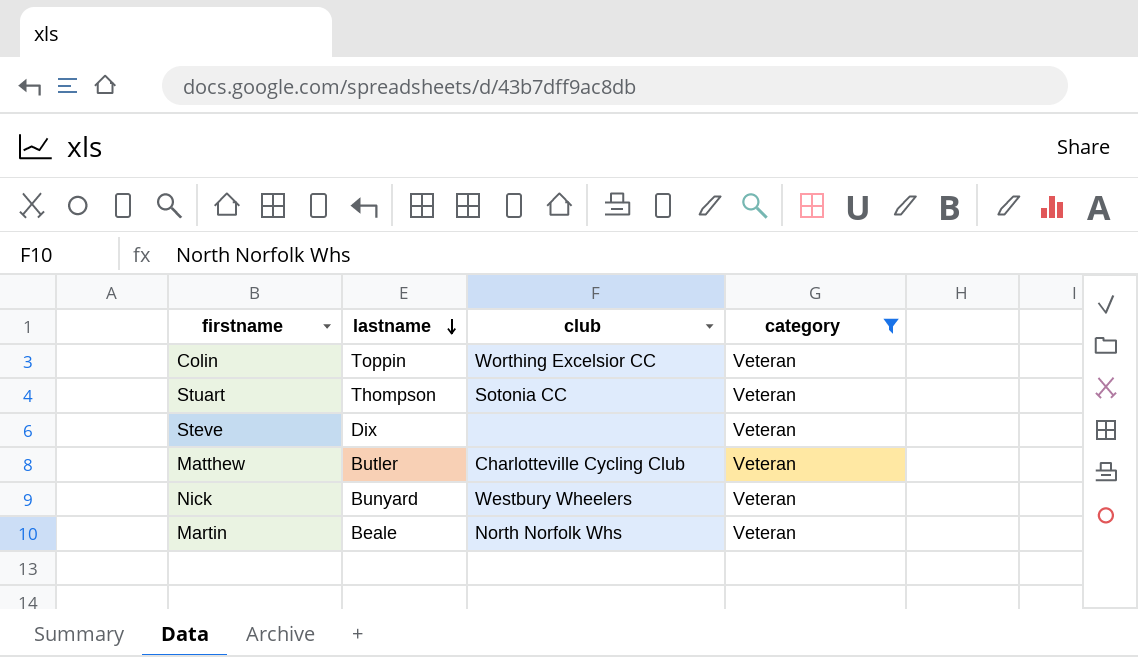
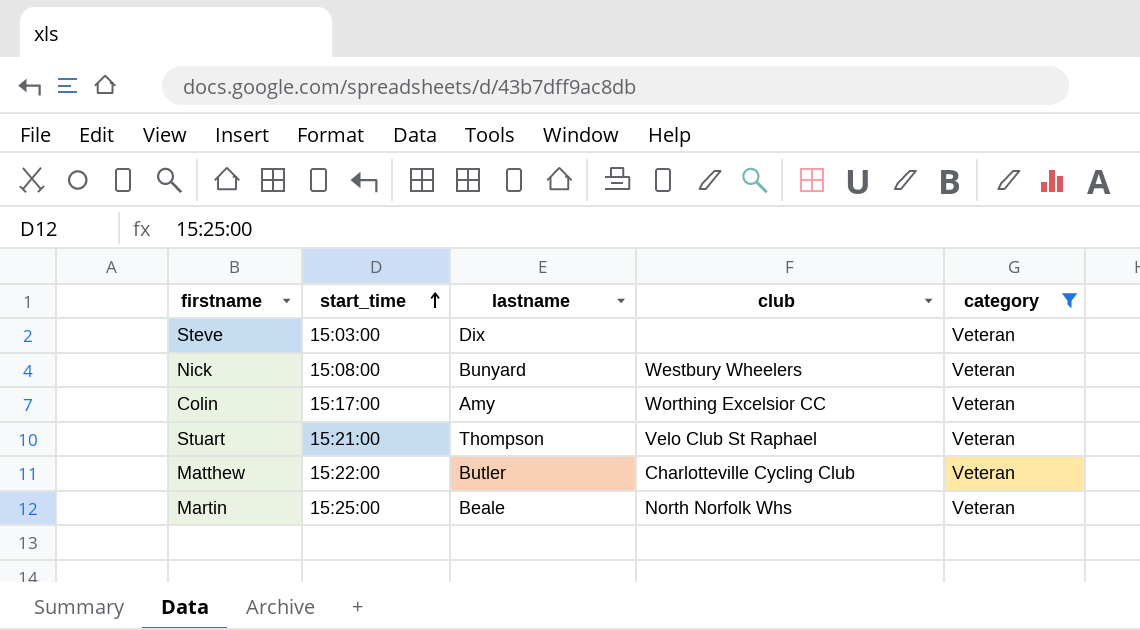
row order: lastname descending -> start_time ascending
column start_time | position: none -> 2
Colin | lastname: Toppin -> Amy
Stuart | club: Sotonia CC -> Velo Club St Raphael

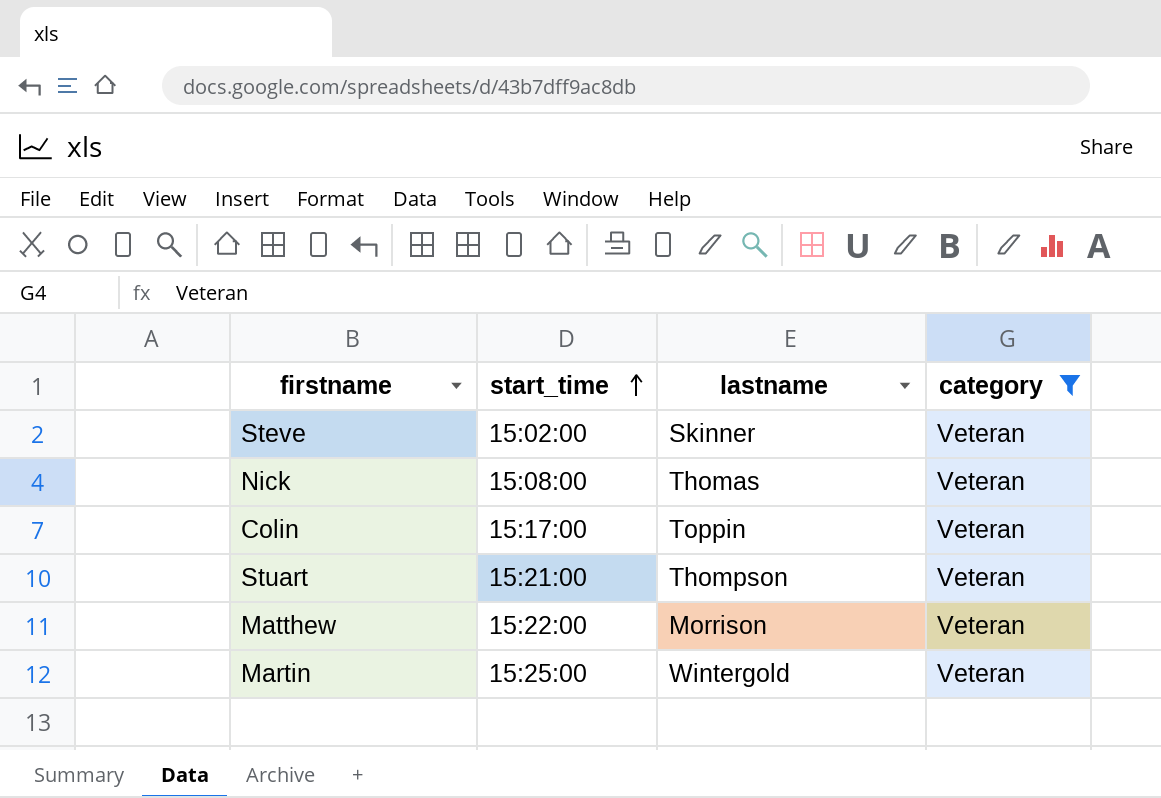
column club | position: 4 -> none
Steve | start_time: 15:03:00 -> 15:02:00
Steve | lastname: Dix -> Skinner
Nick | lastname: Bunyard -> Thomas
Colin | lastname: Amy -> Toppin
Matthew | lastname: Butler -> Morrison
Martin | lastname: Beale -> Wintergold

